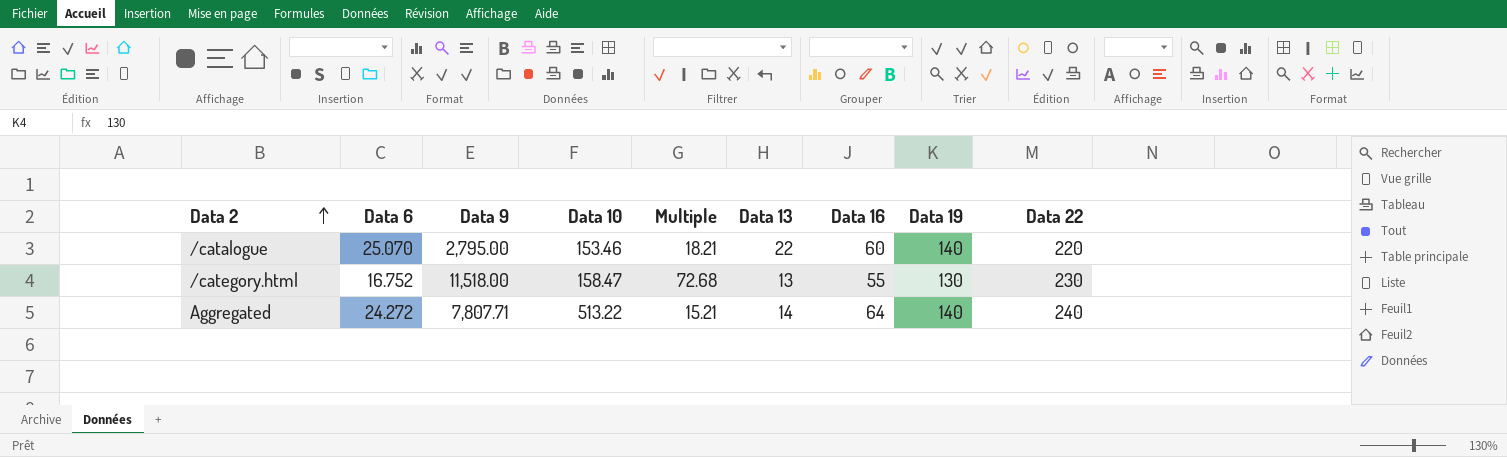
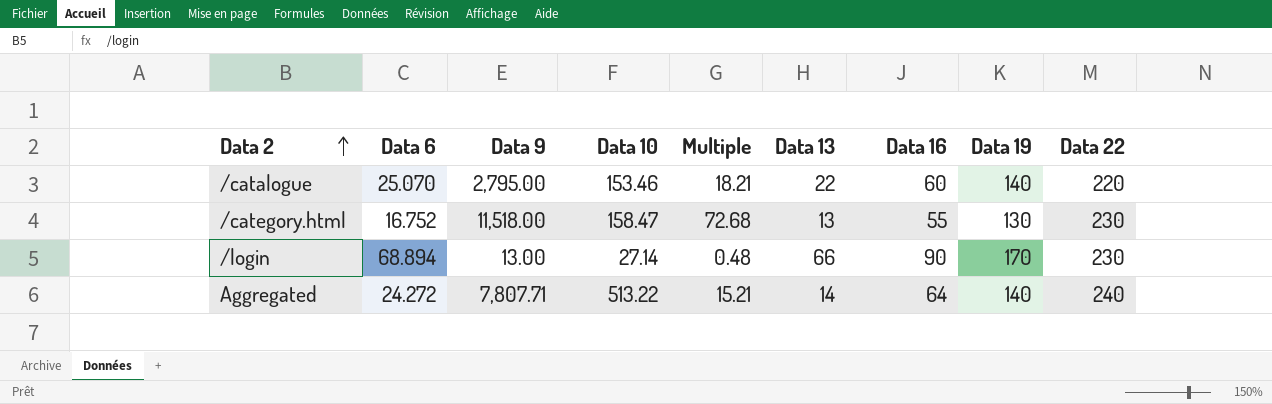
row /login: none -> 68.894 | 13.00 | 27.14 | 0.48 | 66 | 90 | 170 | 230

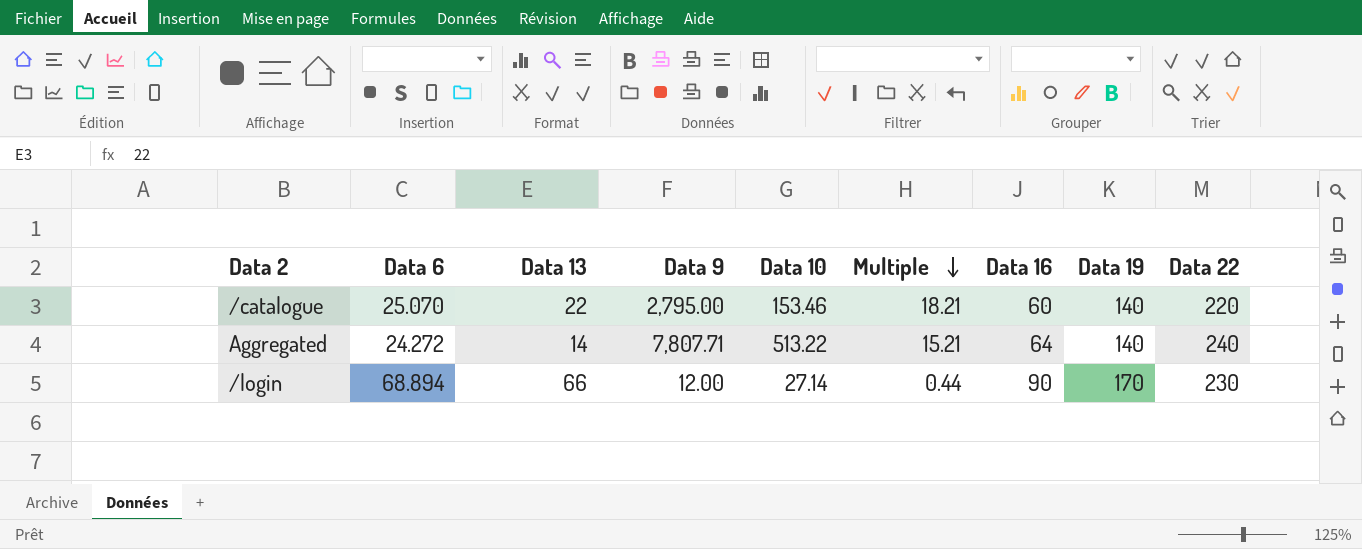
row order: Data 2 ascending -> Multiple descending
column Data 13 | position: 6 -> 3
row /category.html: 16.752 | 11,518.00 | 158.47 | 72.68 | 13 | 55 | 130 | 230 -> none
/login | Data 9: 13.00 -> 12.00
/login | Multiple: 0.48 -> 0.44

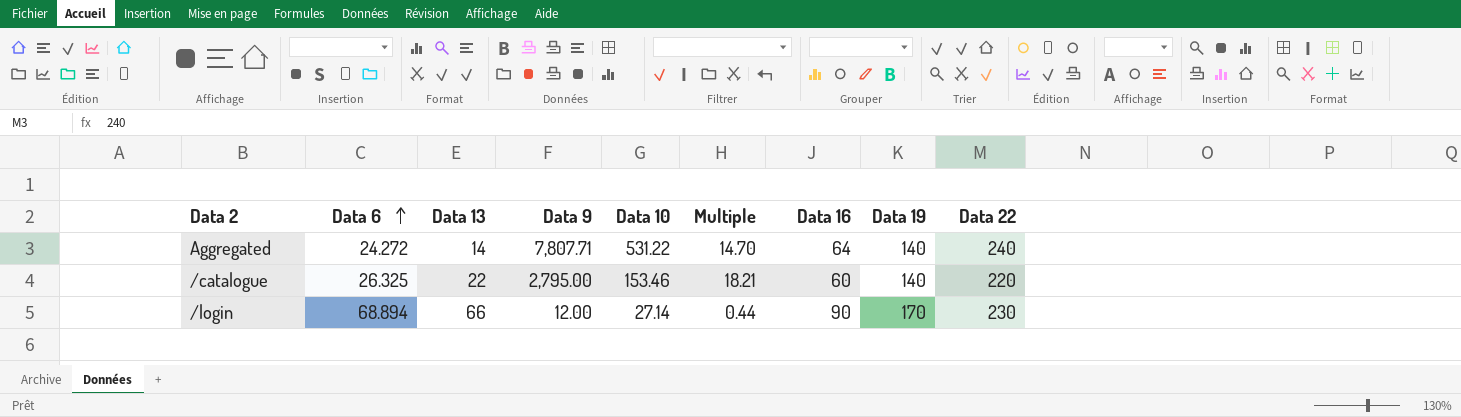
row order: Multiple descending -> Data 6 ascending
Aggregated | Data 10: 513.22 -> 531.22
Aggregated | Multiple: 15.21 -> 14.70
/catalogue | Data 6: 25.070 -> 26.325

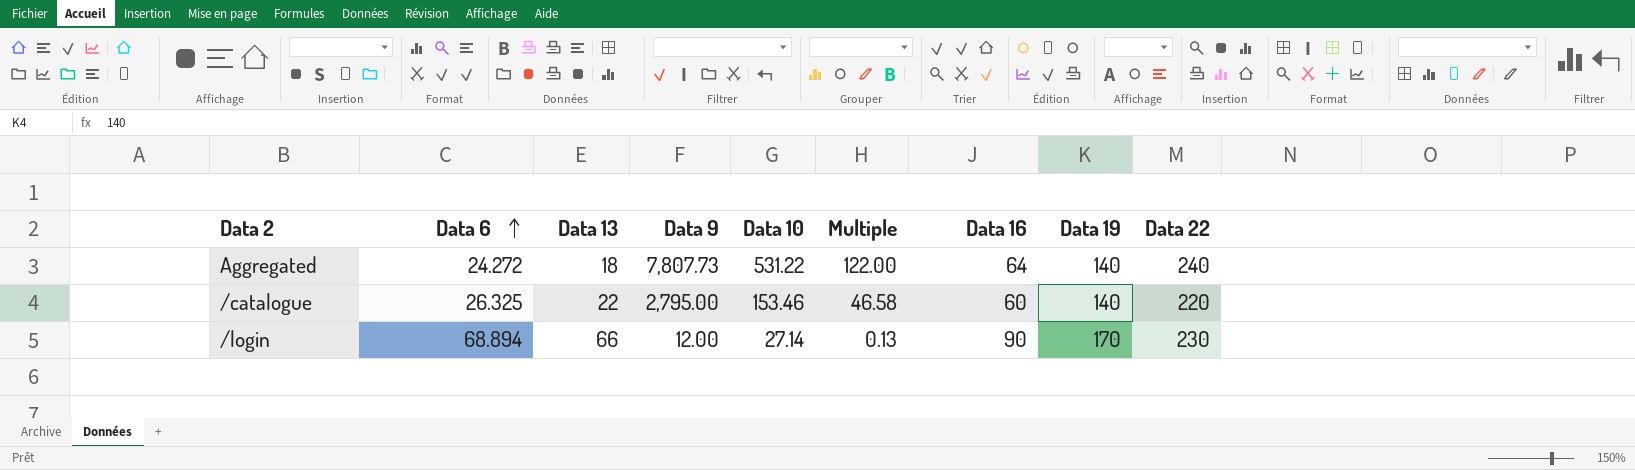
column Multiple | formula: [Data 9] / [Data 10] -> [Data 9] / [Data 16]
Aggregated | Data 13: 14 -> 18
Aggregated | Data 9: 7,807.71 -> 7,807.73

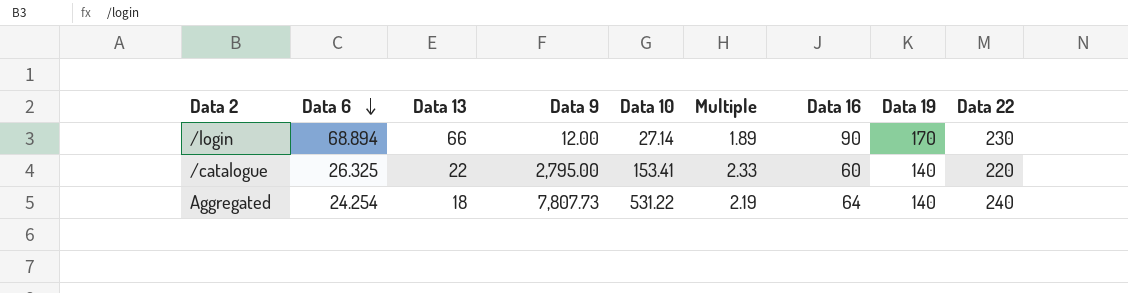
row order: Data 6 ascending -> Data 6 descending
column Multiple | formula: [Data 9] / [Data 16] -> [Data 19] / [Data 16]
/catalogue | Data 10: 153.46 -> 153.41
Aggregated | Data 6: 24.272 -> 24.254

